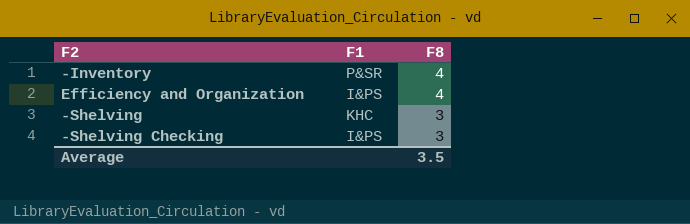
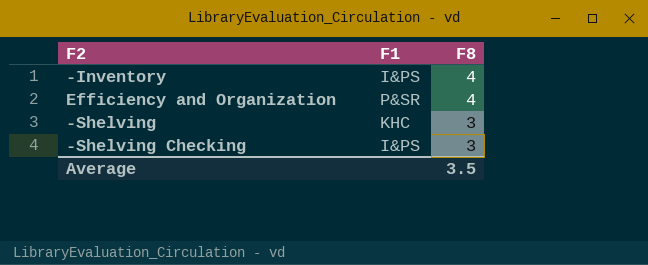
-Inventory | F1: P&SR -> I&PS
Efficiency and Organization | F1: I&PS -> P&SR

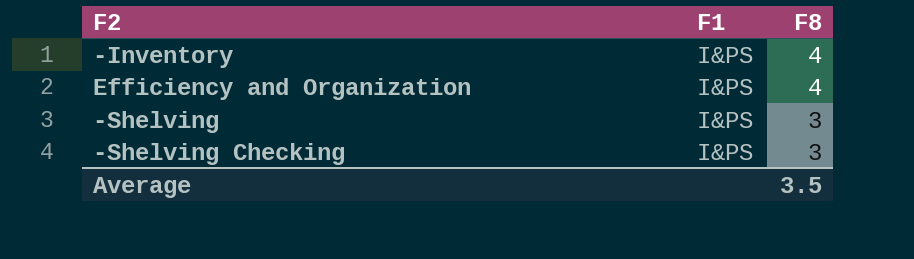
Efficiency and Organization | F1: P&SR -> I&PS
-Shelving | F1: KHC -> I&PS

